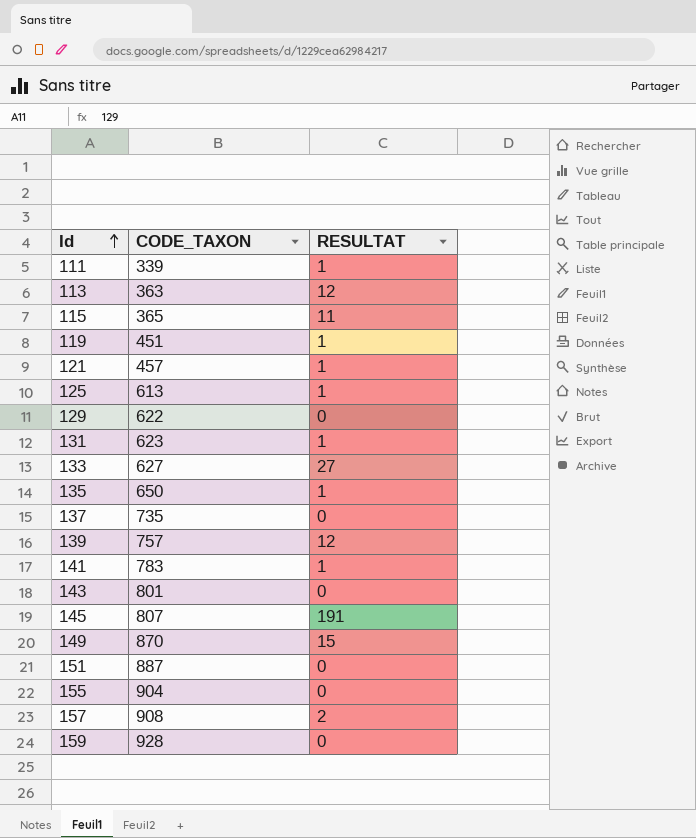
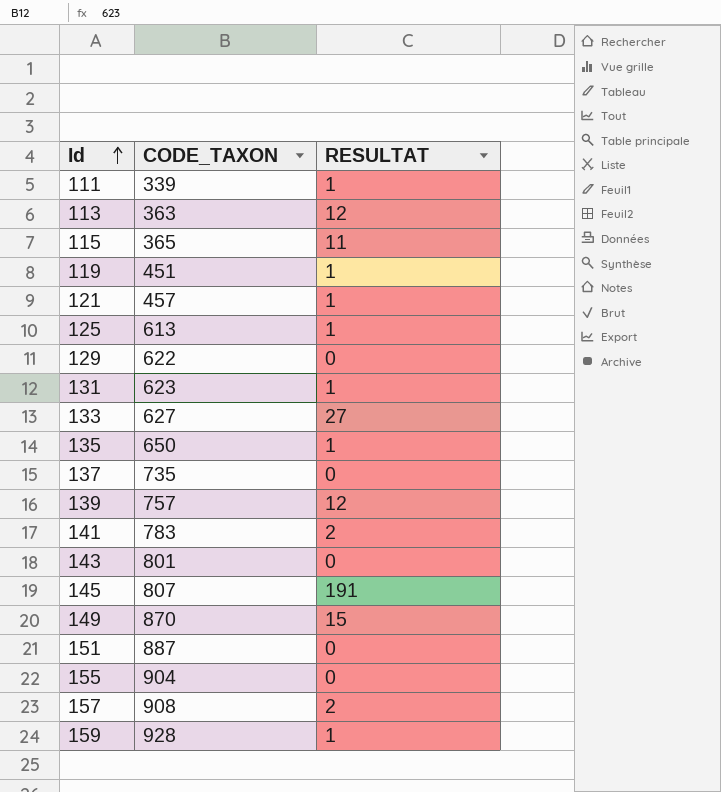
141 | RESULTAT: 1 -> 2
159 | RESULTAT: 0 -> 1

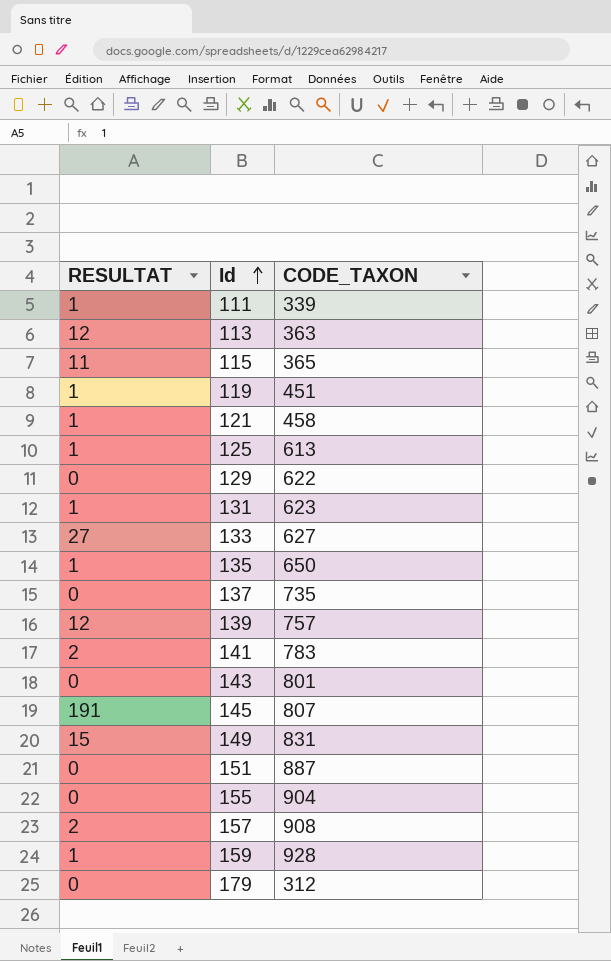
column RESULTAT | position: 3 -> 1
121 | CODE_TAXON: 457 -> 458
149 | CODE_TAXON: 870 -> 831
row 179: none -> 0 | 312

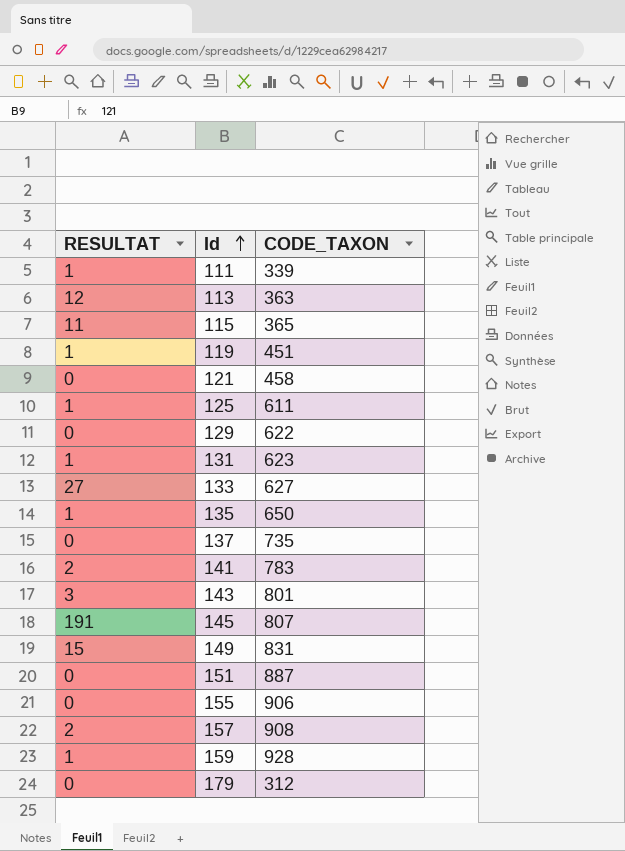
row 139: 12 | 757 -> none
121 | RESULTAT: 1 -> 0
125 | CODE_TAXON: 613 -> 611
143 | RESULTAT: 0 -> 3
155 | CODE_TAXON: 904 -> 906

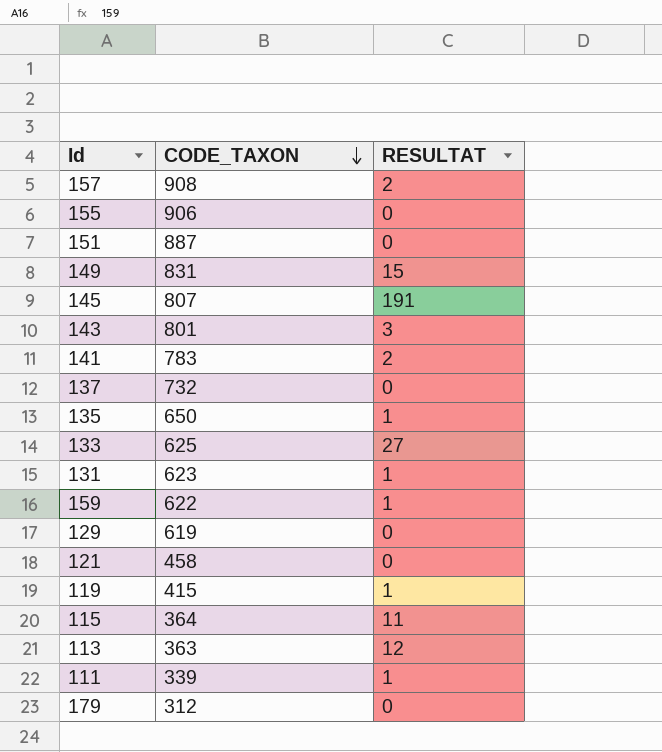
row order: Id ascending -> CODE_TAXON descending
column RESULTAT | position: 1 -> 3
row 125: 1 | 611 -> none
137 | CODE_TAXON: 735 -> 732
133 | CODE_TAXON: 627 -> 625
159 | CODE_TAXON: 928 -> 622
129 | CODE_TAXON: 622 -> 619
119 | CODE_TAXON: 451 -> 415
115 | CODE_TAXON: 365 -> 364

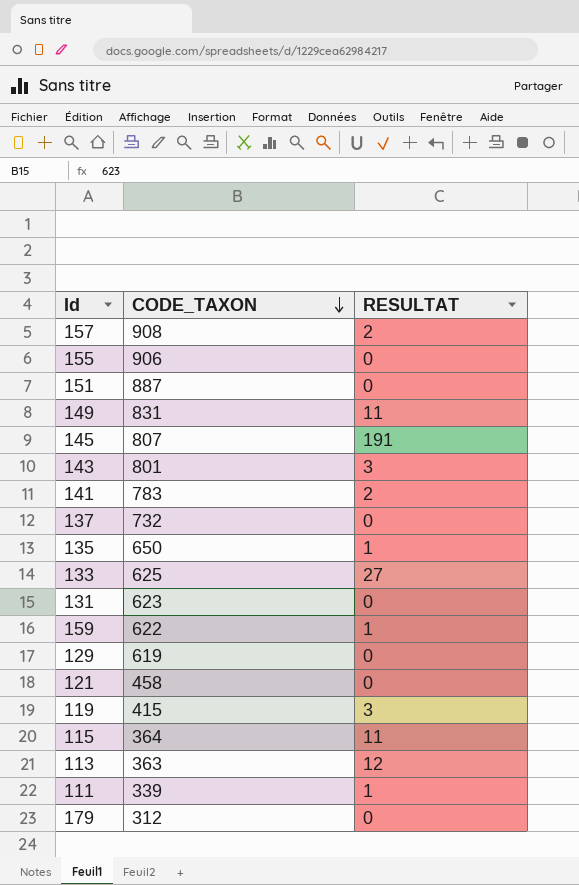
149 | RESULTAT: 15 -> 11
131 | RESULTAT: 1 -> 0
119 | RESULTAT: 1 -> 3

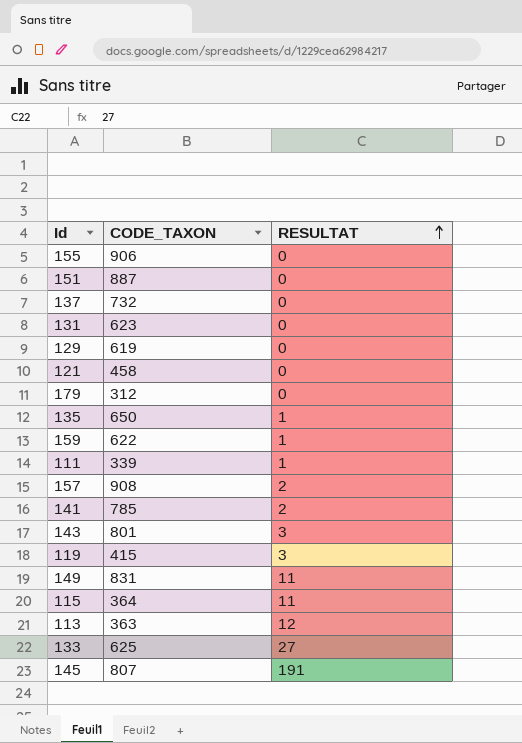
row order: CODE_TAXON descending -> RESULTAT ascending
141 | CODE_TAXON: 783 -> 785

